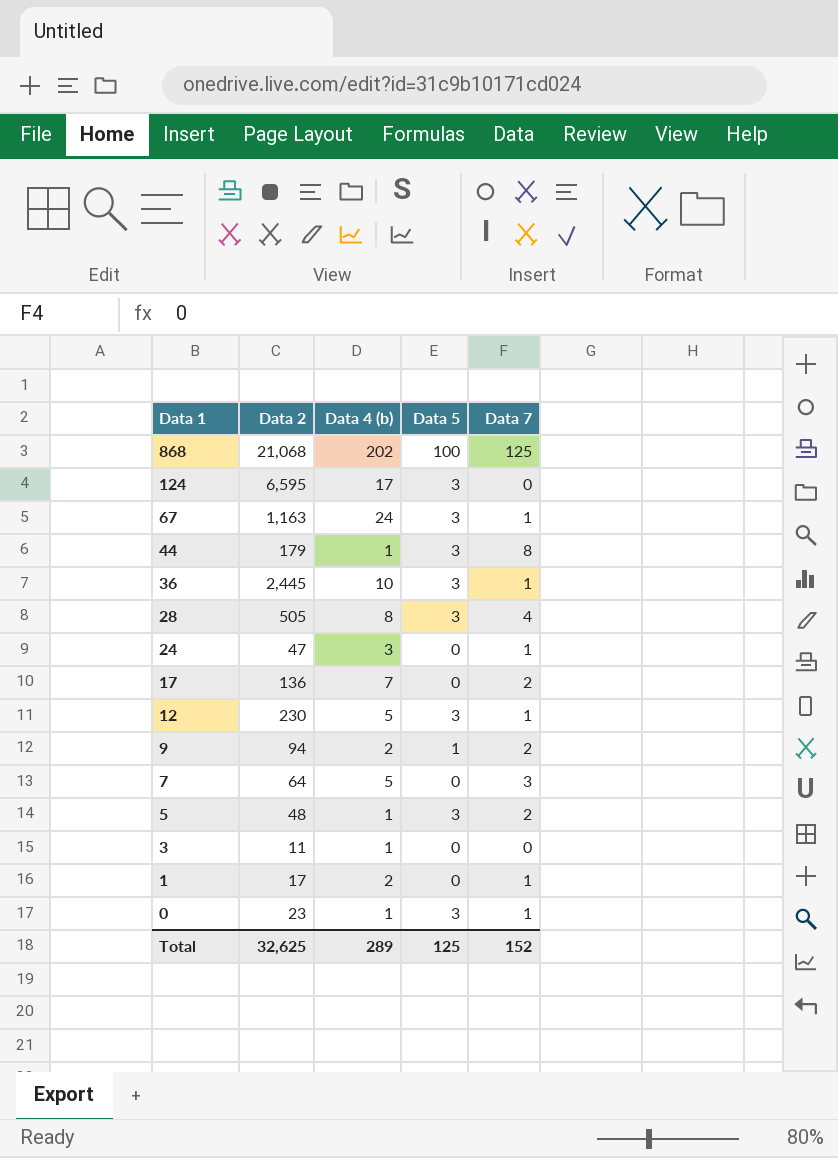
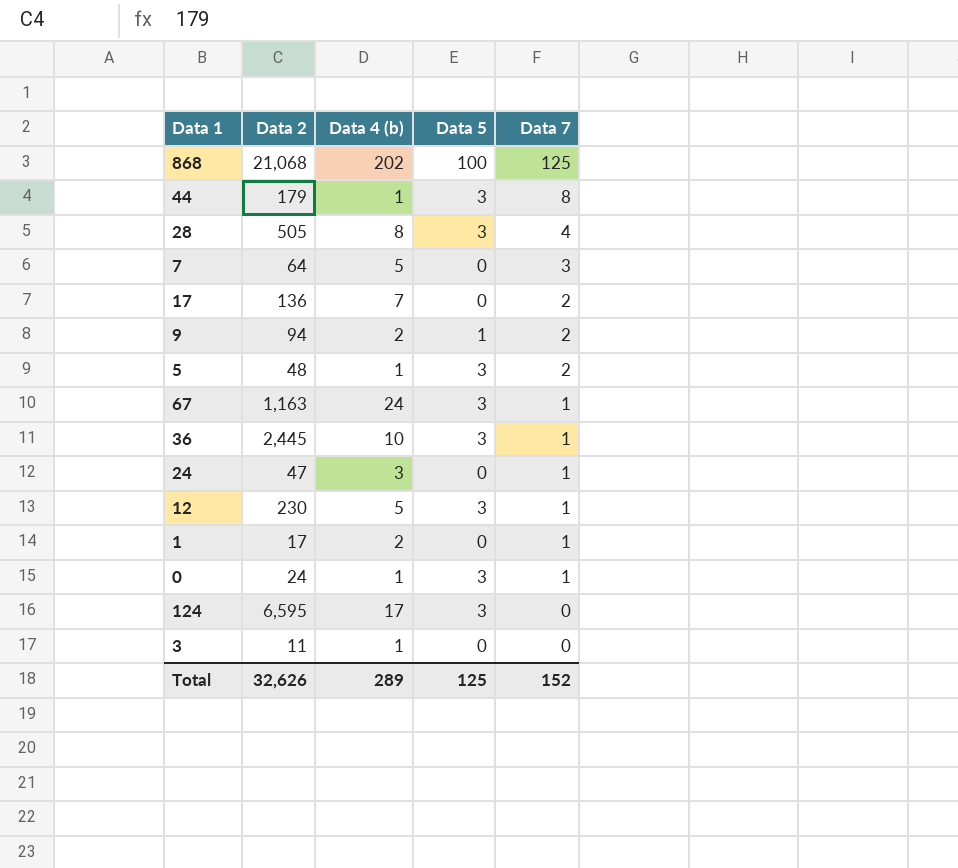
row order: Data 1 descending -> Data 7 descending
0 | Data 2: 23 -> 24
Total | Data 2: 32,625 -> 32,626

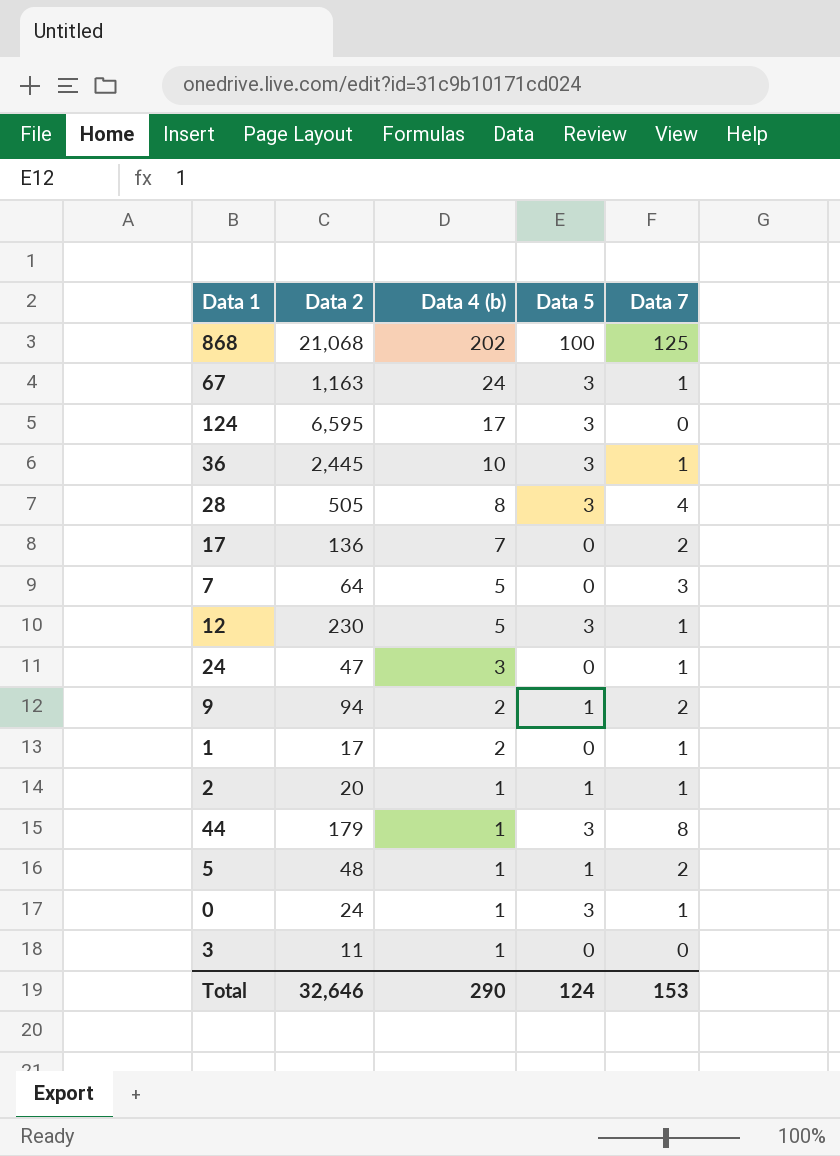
row order: Data 7 descending -> Data 4 (b) descending
row 2: none -> 20 | 1 | 1 | 1
5 | Data 5: 3 -> 1
Total | Data 2: 32,626 -> 32,646
Total | Data 4 (b): 289 -> 290
Total | Data 5: 125 -> 124
Total | Data 7: 152 -> 153

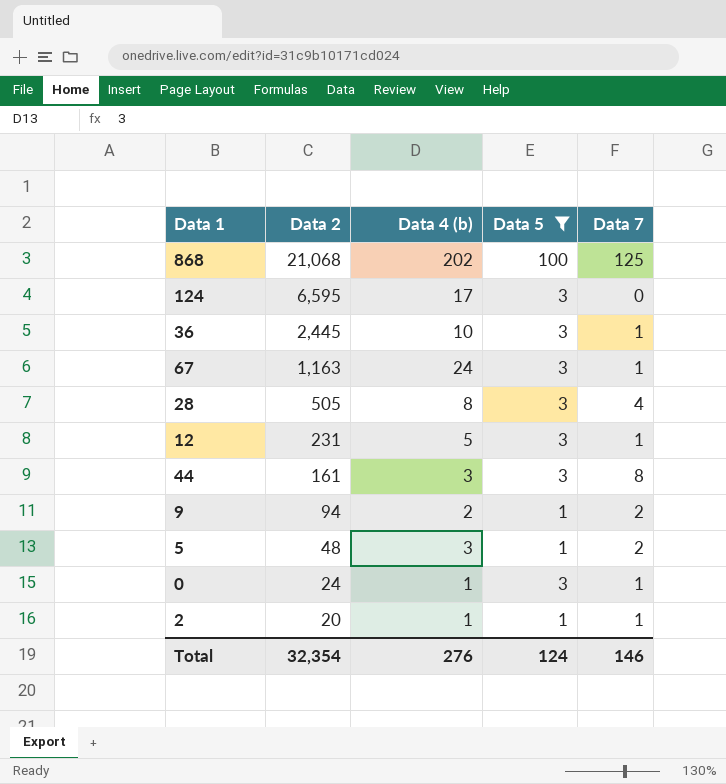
filter: none -> Data 5 != 0
row order: Data 4 (b) descending -> Data 2 descending
12 | Data 2: 230 -> 231
44 | Data 2: 179 -> 161
44 | Data 4 (b): 1 -> 3
5 | Data 4 (b): 1 -> 3
Total | Data 2: 32,646 -> 32,354
Total | Data 4 (b): 290 -> 276
Total | Data 7: 153 -> 146

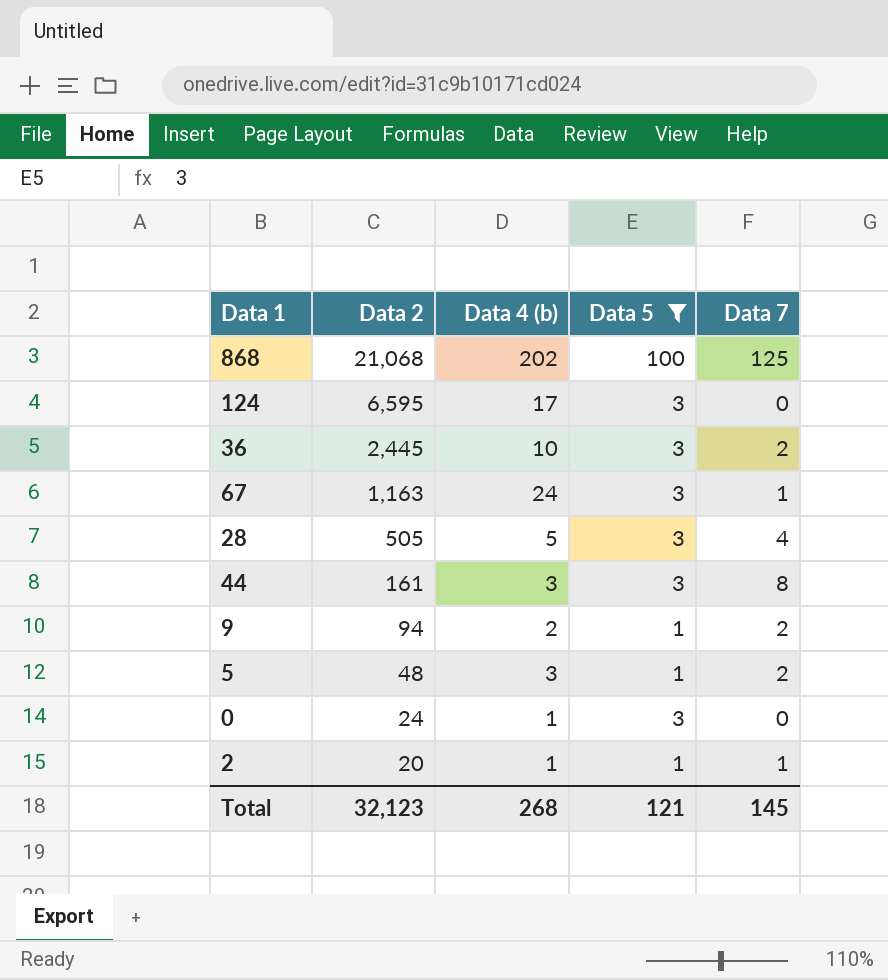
row 12: 231 | 5 | 3 | 1 -> none
36 | Data 7: 1 -> 2
28 | Data 4 (b): 8 -> 5
0 | Data 7: 1 -> 0
Total | Data 2: 32,354 -> 32,123
Total | Data 4 (b): 276 -> 268
Total | Data 5: 124 -> 121
Total | Data 7: 146 -> 145

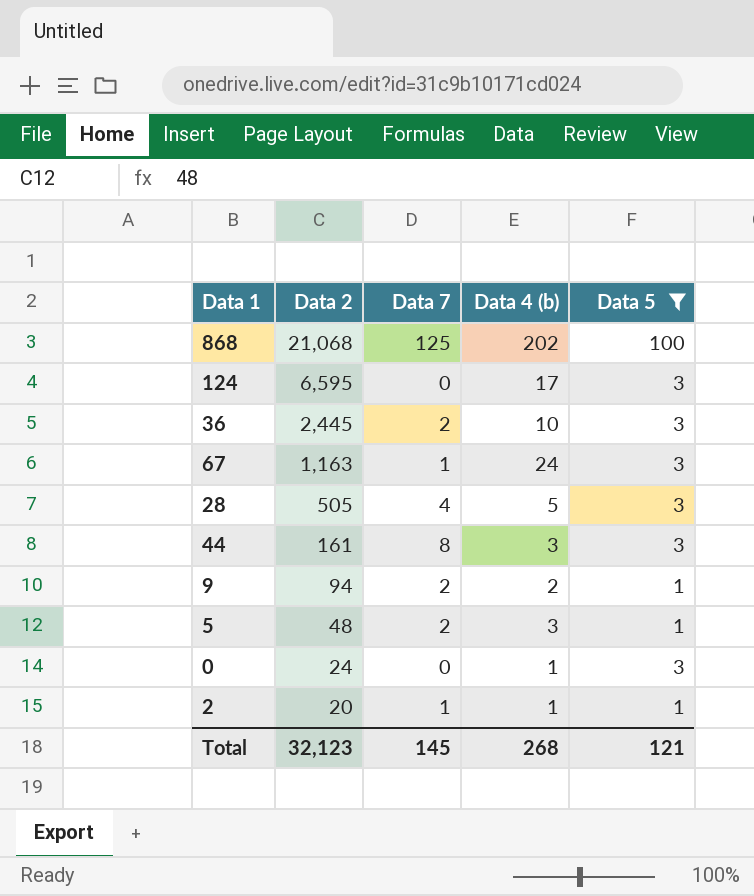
column Data 7 | position: 5 -> 3

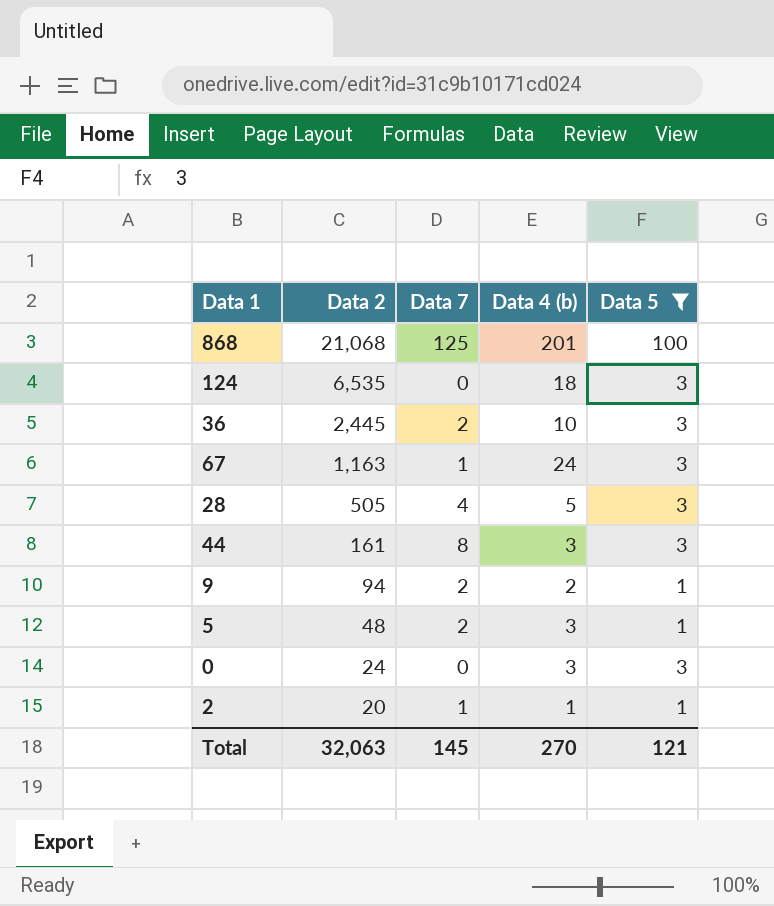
868 | Data 4 (b): 202 -> 201
124 | Data 2: 6,595 -> 6,535
124 | Data 4 (b): 17 -> 18
0 | Data 4 (b): 1 -> 3
Total | Data 2: 32,123 -> 32,063
Total | Data 4 (b): 268 -> 270

